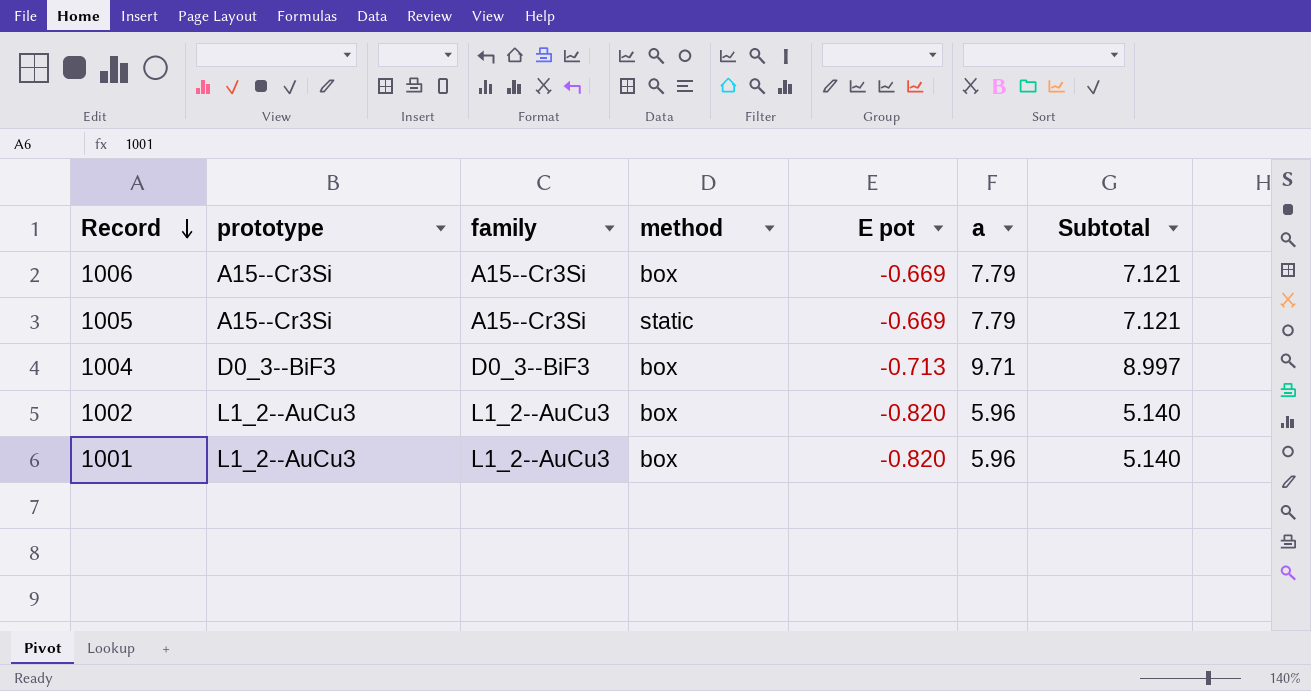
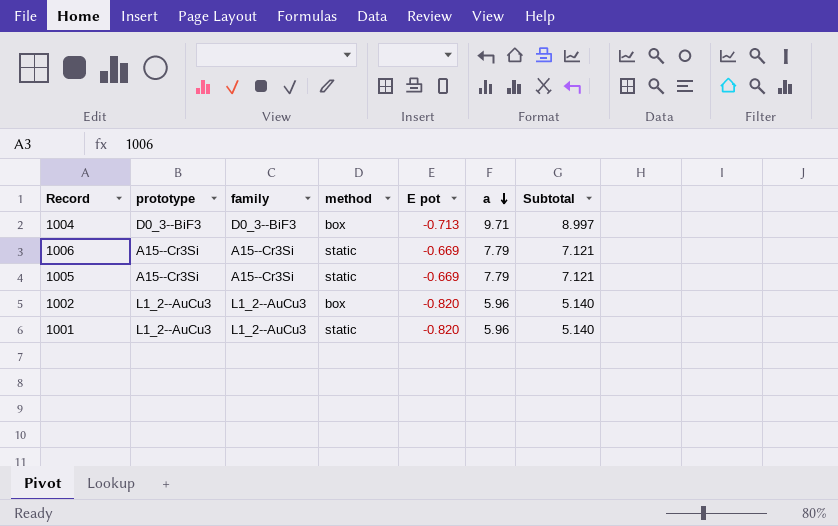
row order: Record descending -> a descending
1006 | method: box -> static
1001 | method: box -> static

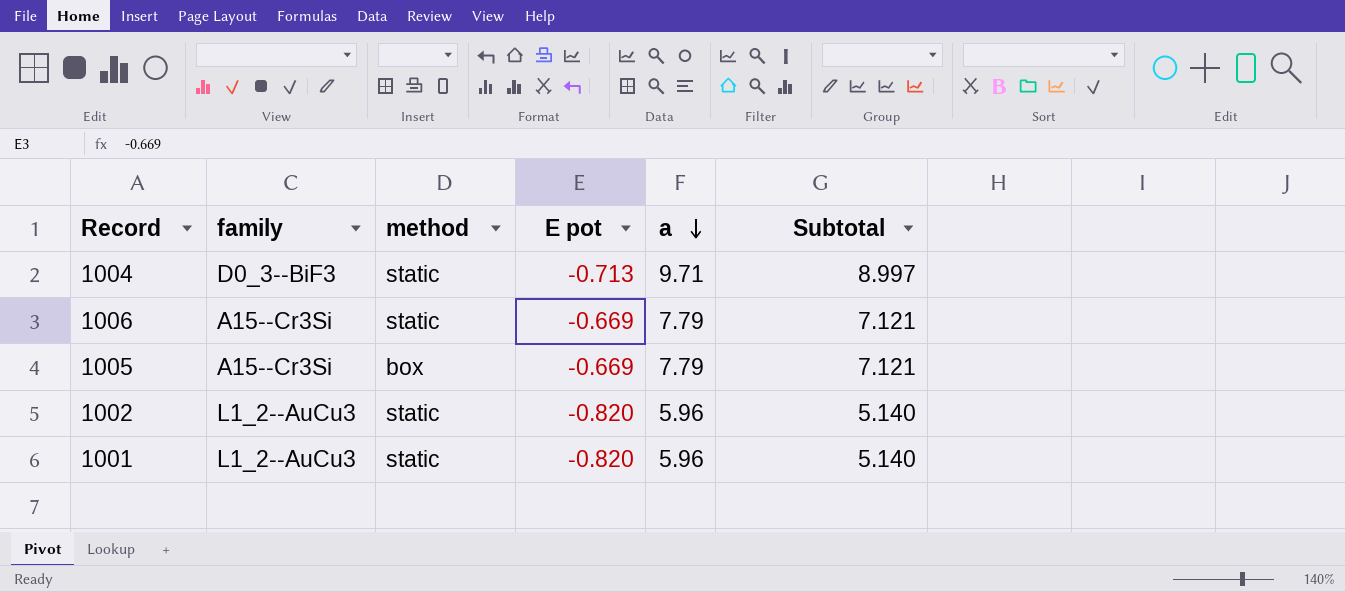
column prototype | position: 2 -> none
1004 | method: box -> static
1005 | method: static -> box
1002 | method: box -> static

